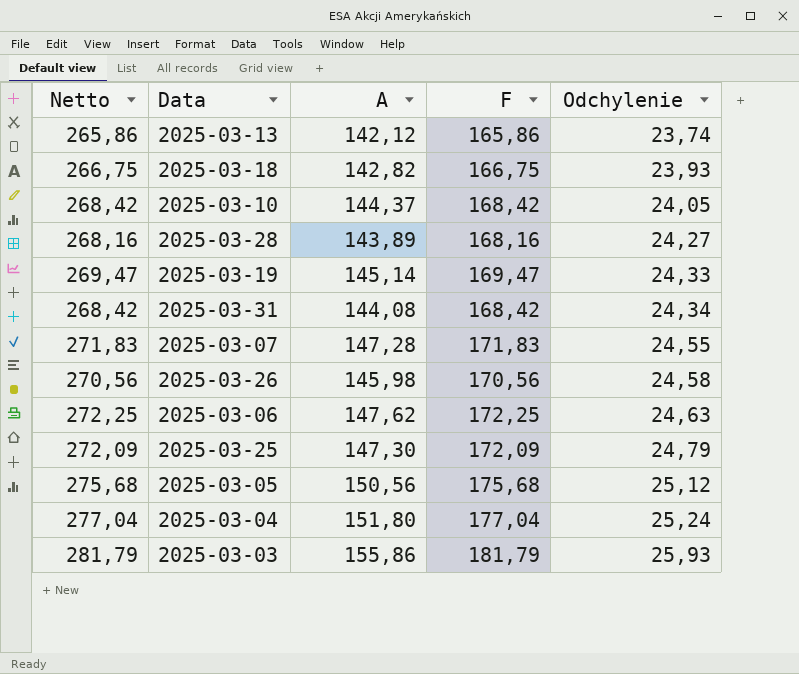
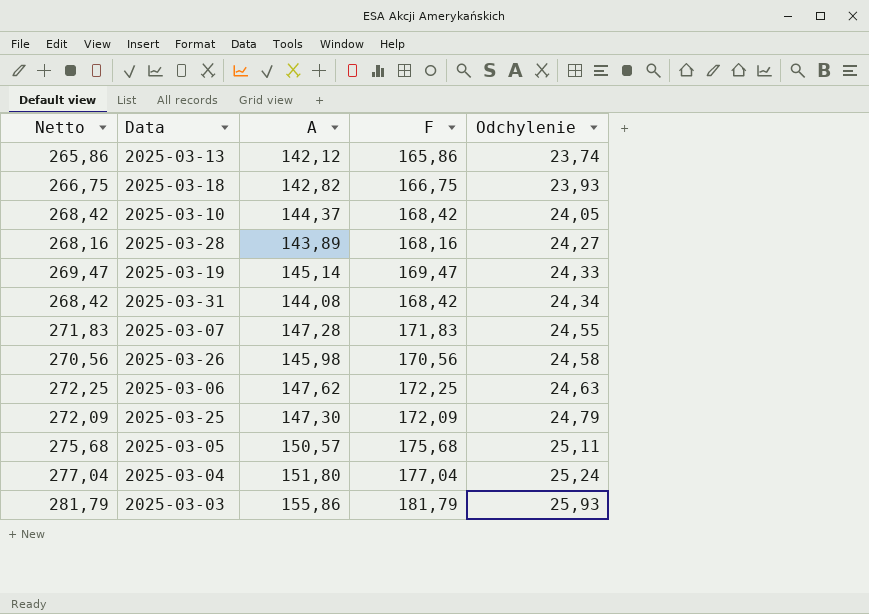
2025-03-05 | A: 150,56 -> 150,57
2025-03-05 | Odchylenie: 25,12 -> 25,11

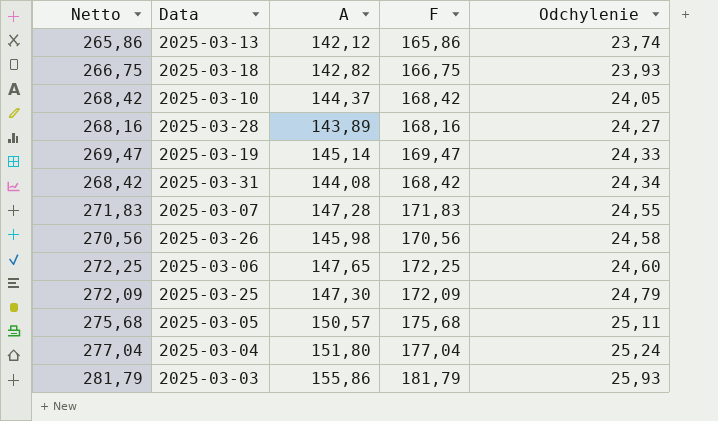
2025-03-06 | A: 147,62 -> 147,65
2025-03-06 | Odchylenie: 24,63 -> 24,60

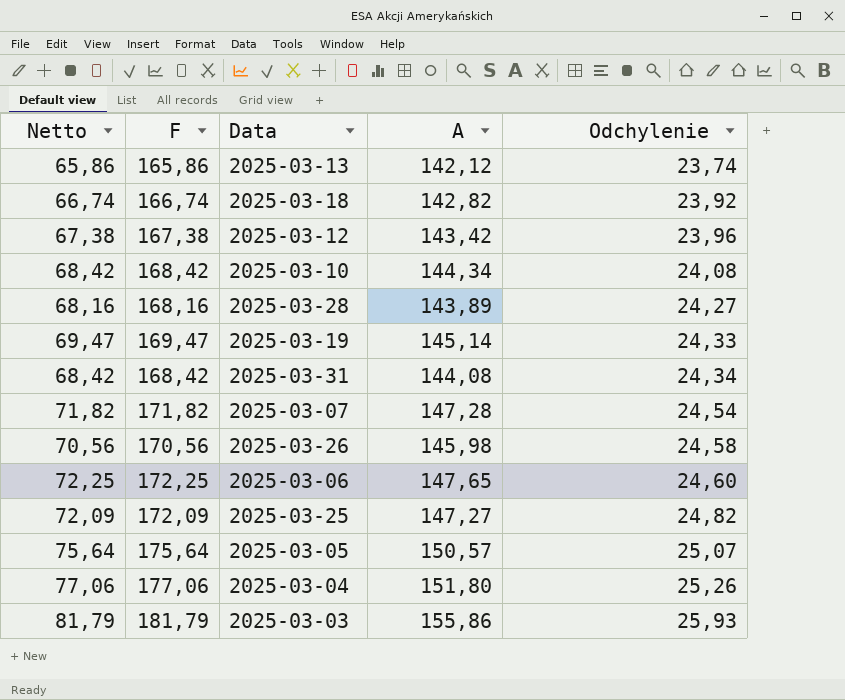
column Netto | formula: [F] + 100 -> [F] - 100
column F | position: 4 -> 2
2025-03-18 | F: 166,75 -> 166,74
2025-03-18 | Odchylenie: 23,93 -> 23,92
row 2025-03-12: none -> 67,38 | 167,38 | 143,42 | 23,96
2025-03-10 | A: 144,37 -> 144,34
2025-03-10 | Odchylenie: 24,05 -> 24,08
2025-03-07 | F: 171,83 -> 171,82
2025-03-07 | Odchylenie: 24,55 -> 24,54
2025-03-25 | A: 147,30 -> 147,27
2025-03-25 | Odchylenie: 24,79 -> 24,82
2025-03-05 | F: 175,68 -> 175,64
2025-03-05 | Odchylenie: 25,11 -> 25,07
2025-03-04 | F: 177,04 -> 177,06
2025-03-04 | Odchylenie: 25,24 -> 25,26

